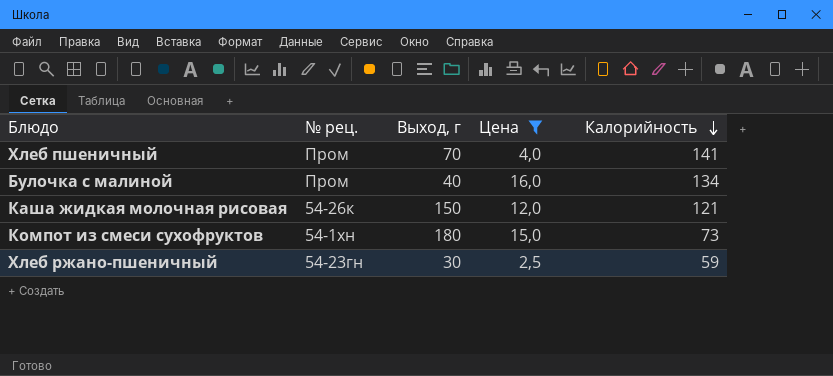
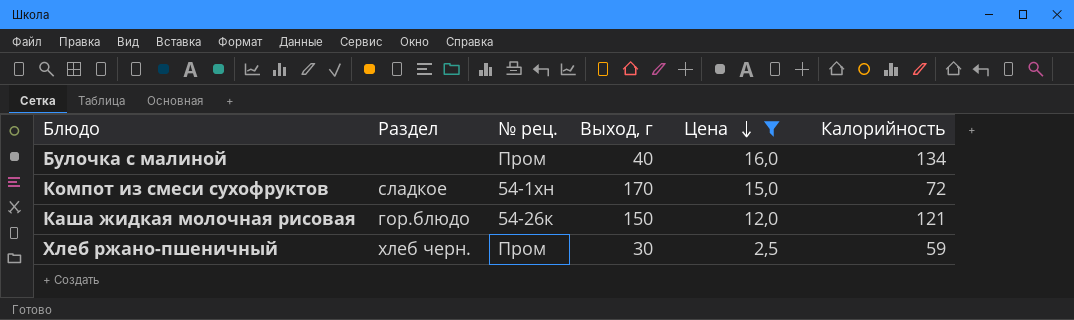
row order: Калорийность descending -> Цена descending
column Раздел | position: none -> 2
row Хлеб пшеничный: Пром | 70 | 4,0 | 141 -> none
Компот из смеси сухофруктов | Выход, г: 180 -> 170
Компот из смеси сухофруктов | Калорийность: 73 -> 72
Хлеб ржано-пшеничный | № рец.: 54-23гн -> Пром

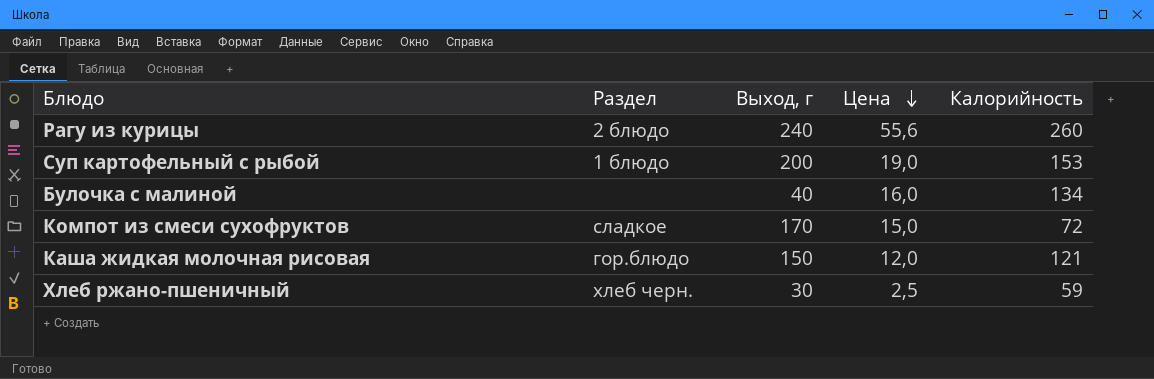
filter: Цена <= 16,0 -> none
column № рец. | position: 3 -> none

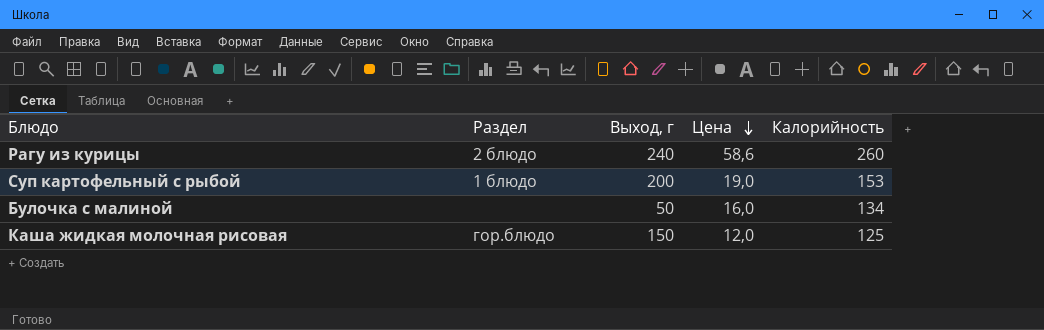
row Компот из смеси сухофруктов: сладкое | 170 | 15,0 | 72 -> none
row Хлеб ржано-пшеничный: хлеб черн. | 30 | 2,5 | 59 -> none
Рагу из курицы | Цена: 55,6 -> 58,6
Булочка с малиной | Выход, г: 40 -> 50
Каша жидкая молочная рисовая | Калорийность: 121 -> 125

